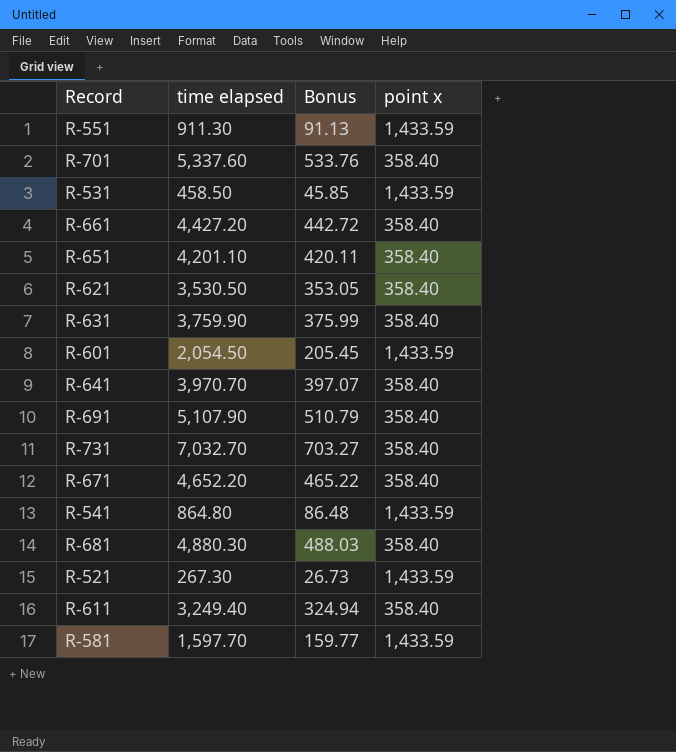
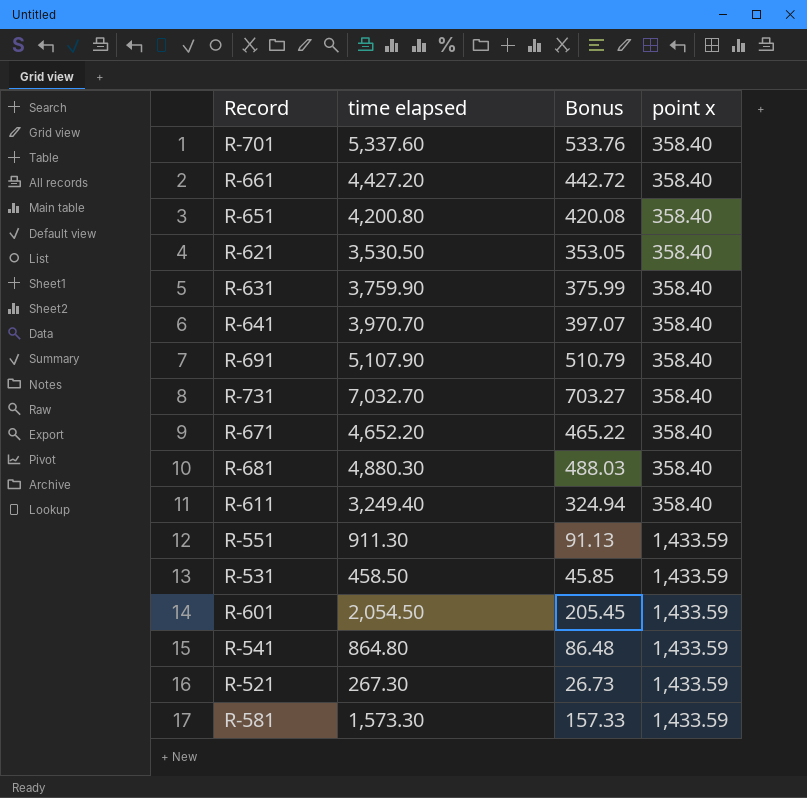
row order: none -> point x ascending
R-651 | time elapsed: 4,201.10 -> 4,200.80
R-651 | Bonus: 420.11 -> 420.08
R-581 | time elapsed: 1,597.70 -> 1,573.30
R-581 | Bonus: 159.77 -> 157.33

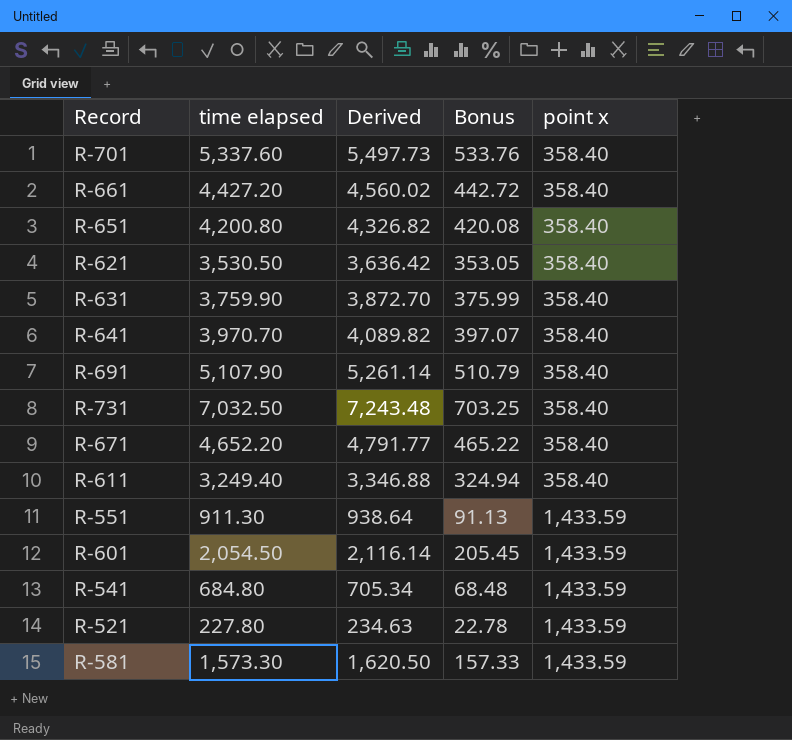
column Derived | formula: none -> [time elapsed] * 1.03
row R-681: 4,880.30 | 488.03 | 358.40 -> none
row R-531: 458.50 | 45.85 | 1,433.59 -> none
R-731 | time elapsed: 7,032.70 -> 7,032.50
R-731 | Bonus: 703.27 -> 703.25
R-541 | time elapsed: 864.80 -> 684.80
R-541 | Bonus: 86.48 -> 68.48
R-521 | time elapsed: 267.30 -> 227.80
R-521 | Bonus: 26.73 -> 22.78

